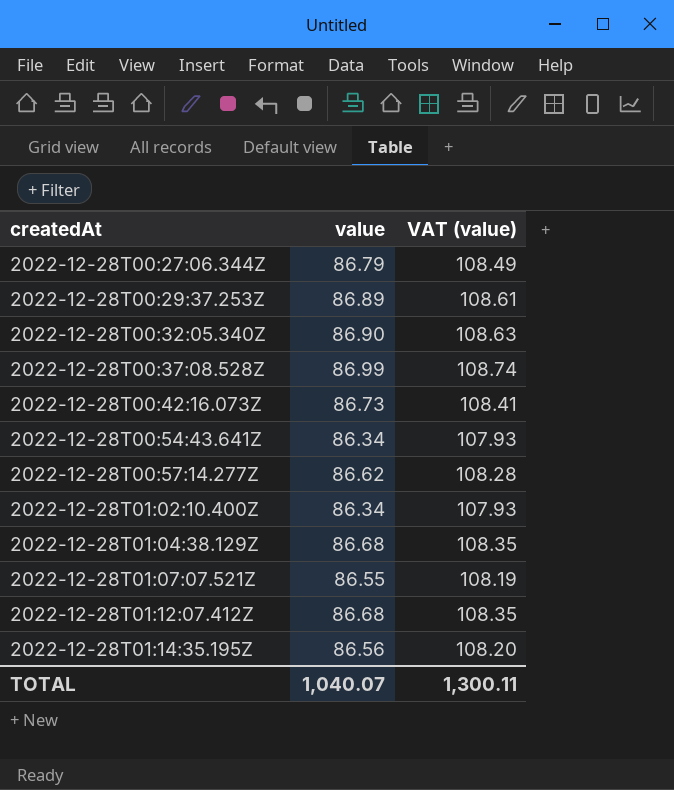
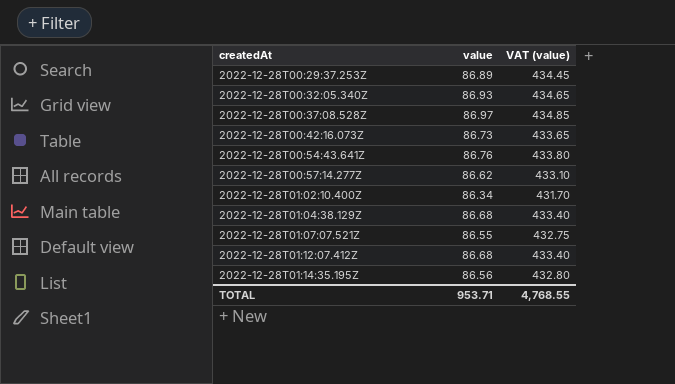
column VAT (value) | formula: [value] * 1.25 -> [value] * 5
row 2022-12-28T00:27:06.344Z: 86.79 | 108.49 -> none
2022-12-28T00:32:05.340Z | value: 86.90 -> 86.93
2022-12-28T00:37:08.528Z | value: 86.99 -> 86.97
2022-12-28T00:54:43.641Z | value: 86.34 -> 86.76
TOTAL | value: 1,040.07 -> 953.71
TOTAL | VAT (value): 1,300.11 -> 4,768.55

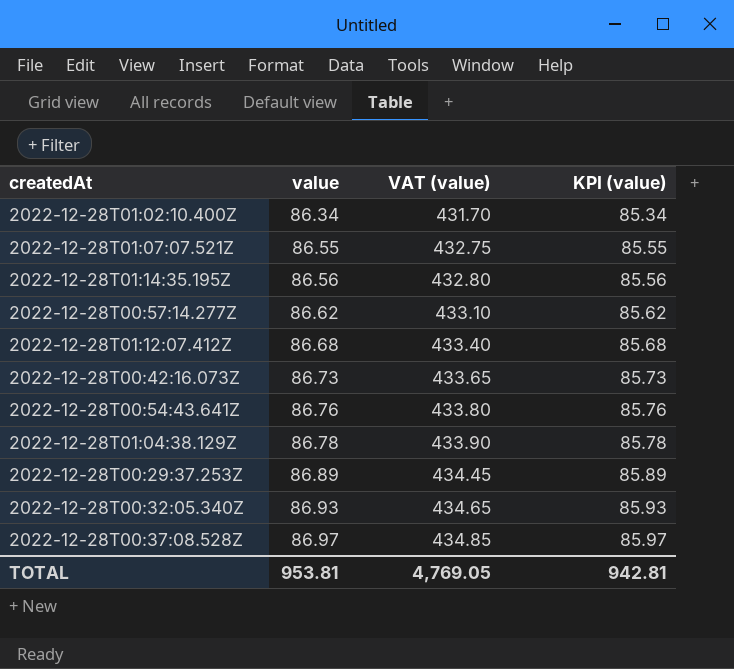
row order: createdAt ascending -> value ascending
column KPI (value) | formula: none -> [value] - 1
2022-12-28T01:04:38.129Z | value: 86.68 -> 86.78
2022-12-28T01:04:38.129Z | VAT (value): 433.40 -> 433.90
TOTAL | value: 953.71 -> 953.81
TOTAL | VAT (value): 4,768.55 -> 4,769.05

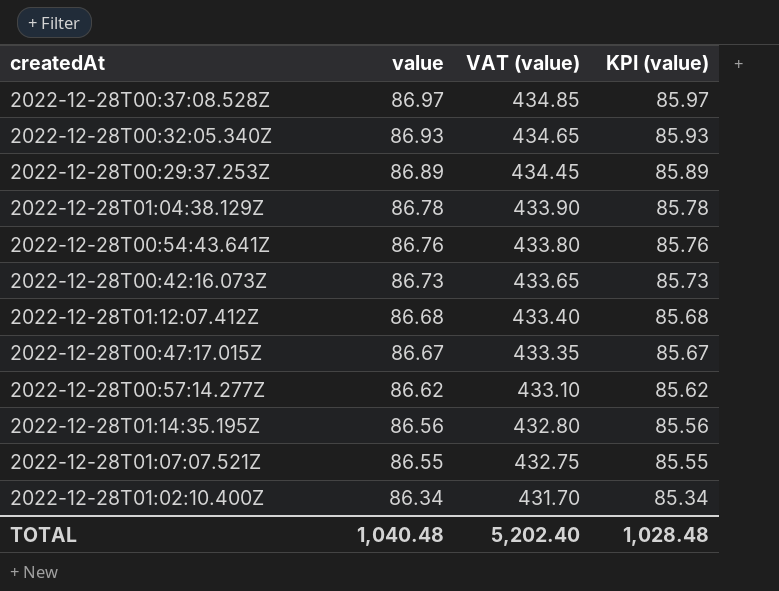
row order: value ascending -> value descending
row 2022-12-28T00:47:17.015Z: none -> 86.67 | 433.35 | 85.67
TOTAL | value: 953.81 -> 1,040.48
TOTAL | VAT (value): 4,769.05 -> 5,202.40
TOTAL | KPI (value): 942.81 -> 1,028.48

